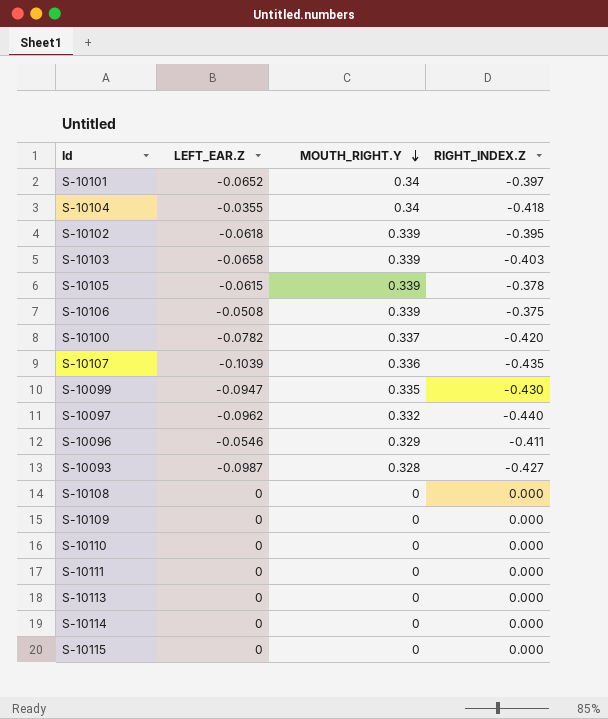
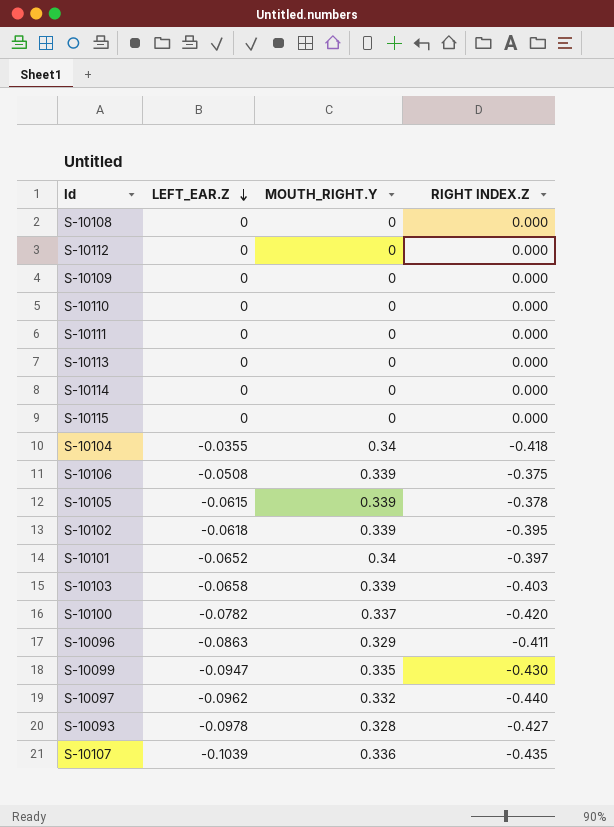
row order: MOUTH_RIGHT.Y descending -> LEFT_EAR.Z descending
column name: RIGHT_INDEX.Z -> RIGHT INDEX.Z
row S-10112: none -> 0 | 0 | 0.000
S-10096 | LEFT_EAR.Z: -0.0546 -> -0.0863
S-10093 | LEFT_EAR.Z: -0.0987 -> -0.0978

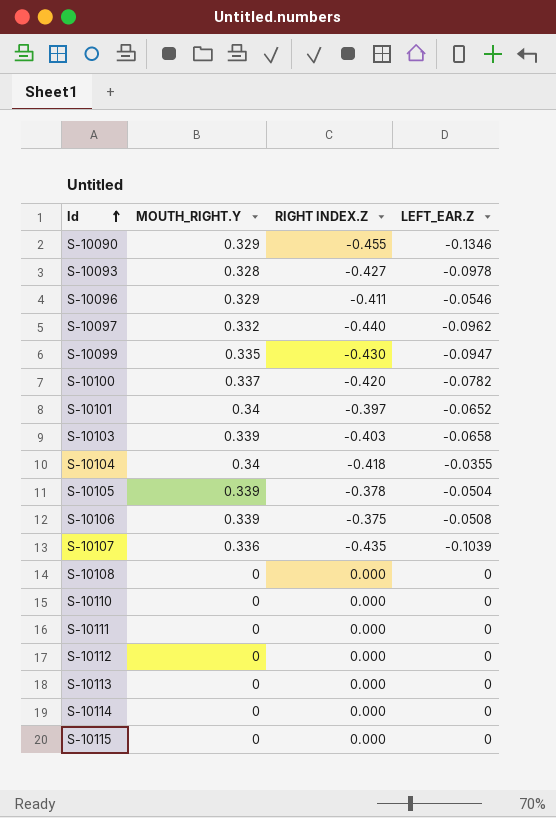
row order: LEFT_EAR.Z descending -> Id ascending
column LEFT_EAR.Z | position: 2 -> 4
row S-10109: 0 | 0 | 0.000 -> none
row S-10102: -0.0618 | 0.339 | -0.395 -> none
row S-10090: none -> 0.329 | -0.455 | -0.1346
S-10096 | LEFT_EAR.Z: -0.0863 -> -0.0546
S-10105 | LEFT_EAR.Z: -0.0615 -> -0.0504

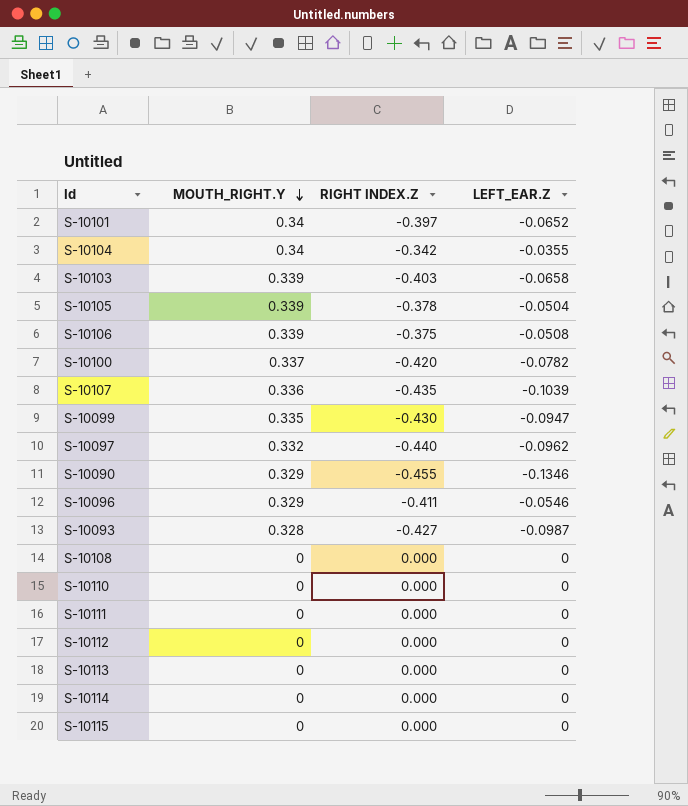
row order: Id ascending -> MOUTH_RIGHT.Y descending
S-10104 | RIGHT INDEX.Z: -0.418 -> -0.342
S-10093 | LEFT_EAR.Z: -0.0978 -> -0.0987

